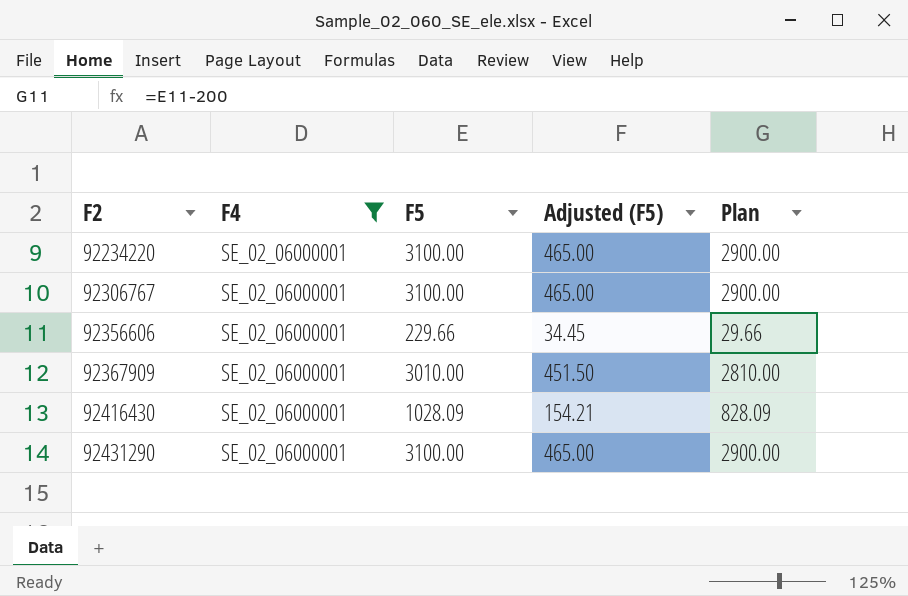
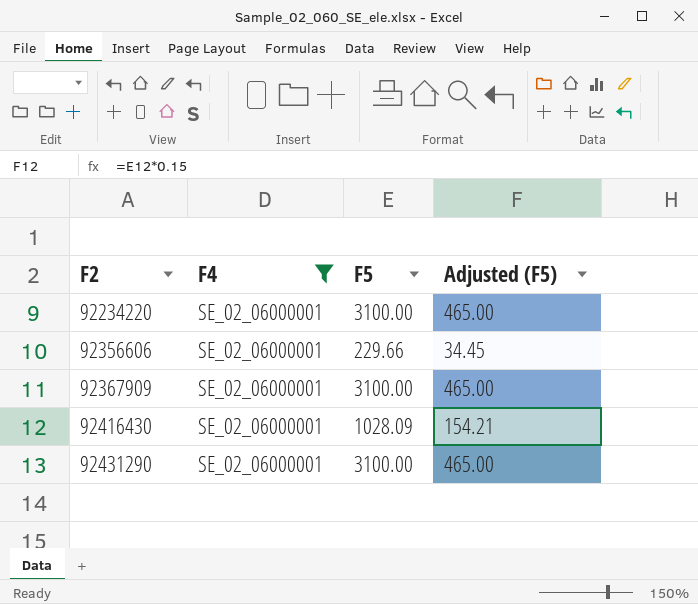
column Plan | formula: [F5] - 200 -> none
row 92306767: SE_02_06000001 | 3100.00 | 465.00 | 2900.00 -> none
92367909 | F5: 3010.00 -> 3100.00
92367909 | Adjusted (F5): 451.50 -> 465.00

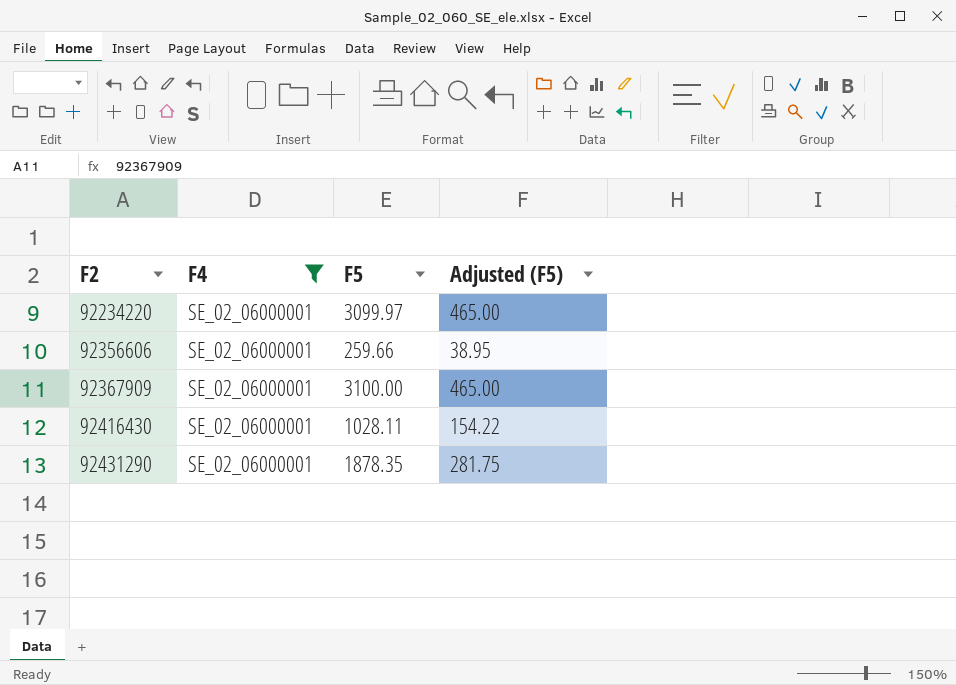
92234220 | F5: 3100.00 -> 3099.97
92356606 | F5: 229.66 -> 259.66
92356606 | Adjusted (F5): 34.45 -> 38.95
92416430 | F5: 1028.09 -> 1028.11
92416430 | Adjusted (F5): 154.21 -> 154.22
92431290 | F5: 3100.00 -> 1878.35
92431290 | Adjusted (F5): 465.00 -> 281.75

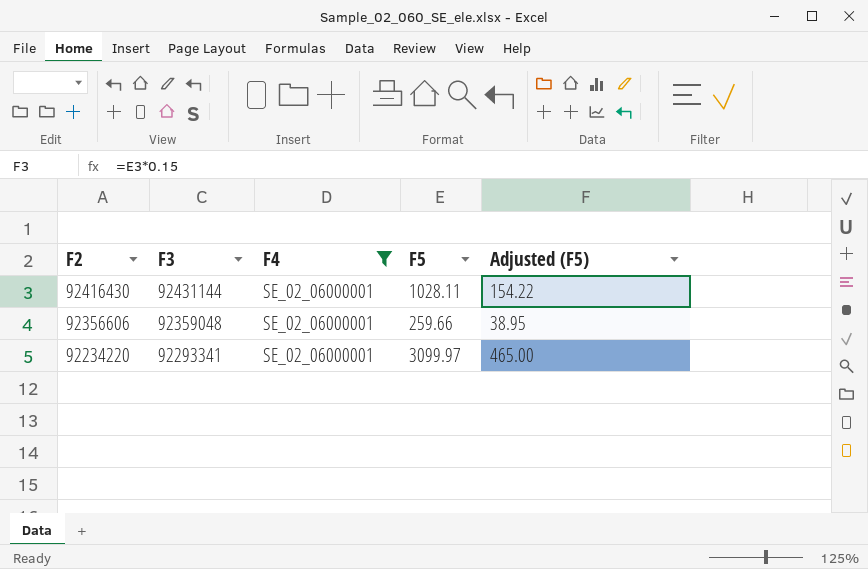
row order: F2 ascending -> F2 descending
column F3 | position: none -> 2
row 92367909: SE_02_06000001 | 3100.00 | 465.00 -> none
row 92431290: SE_02_06000001 | 1878.35 | 281.75 -> none

